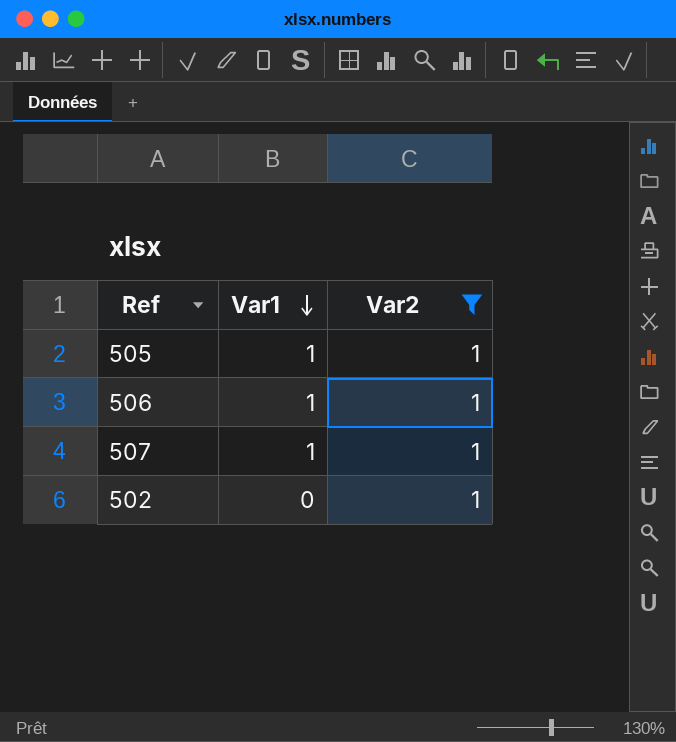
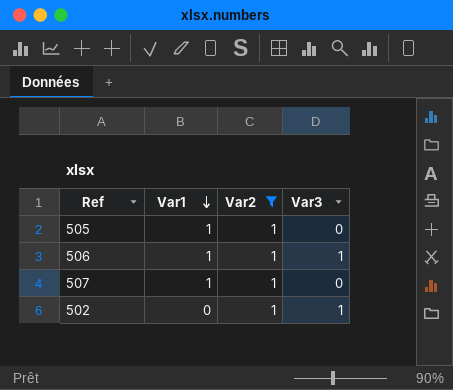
column Var3 | position: none -> 4

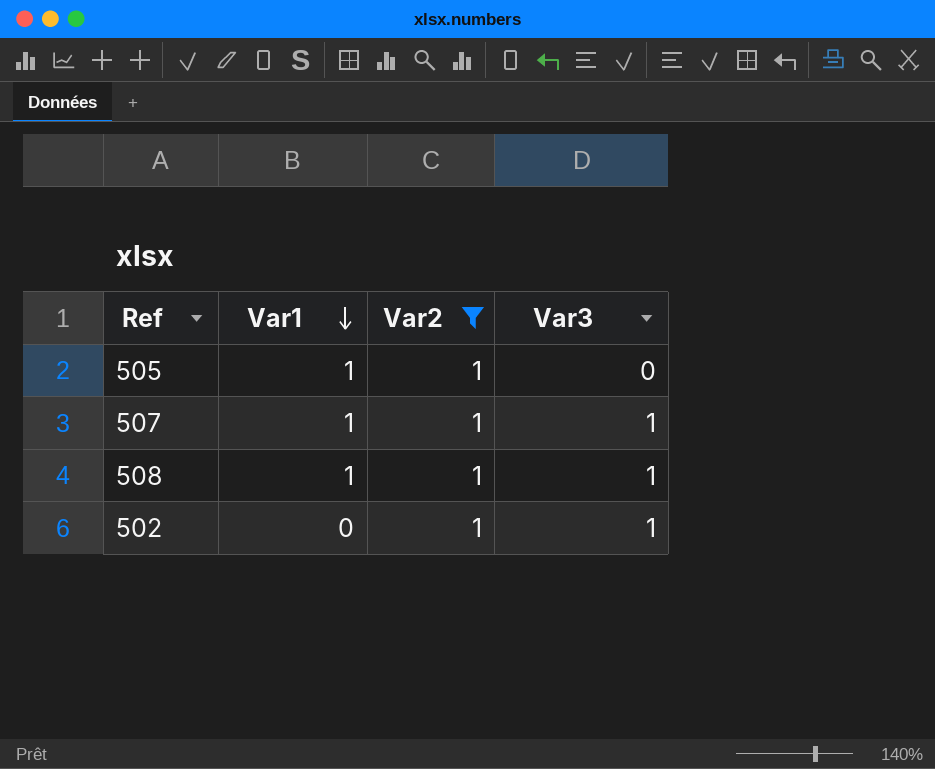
row 506: 1 | 1 | 1 -> none
507 | Var3: 0 -> 1
row 508: none -> 1 | 1 | 1

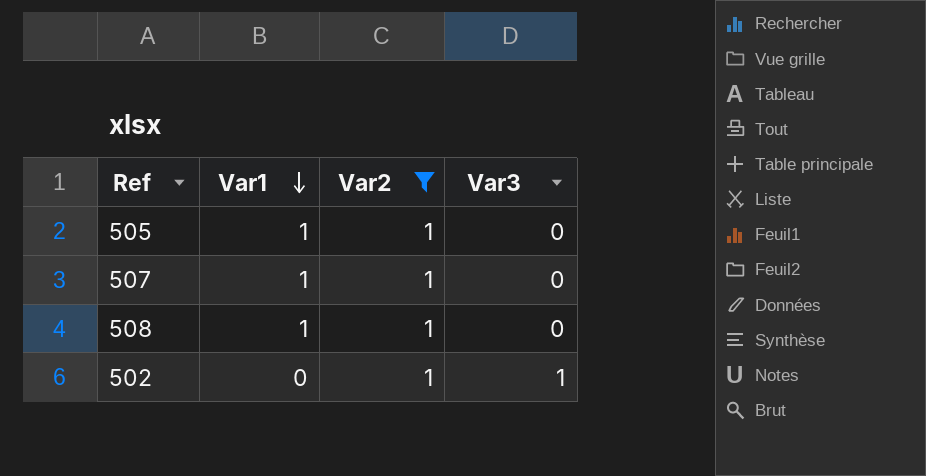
507 | Var3: 1 -> 0
508 | Var3: 1 -> 0

